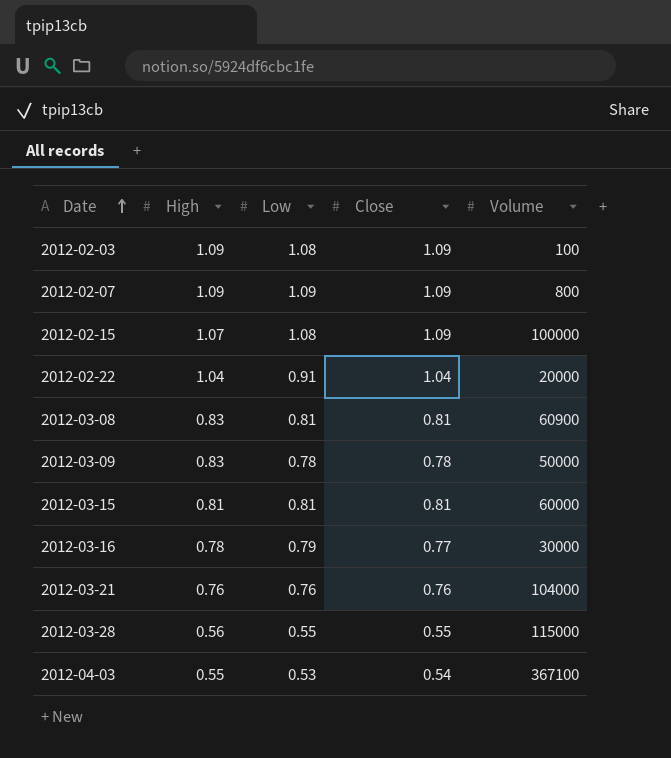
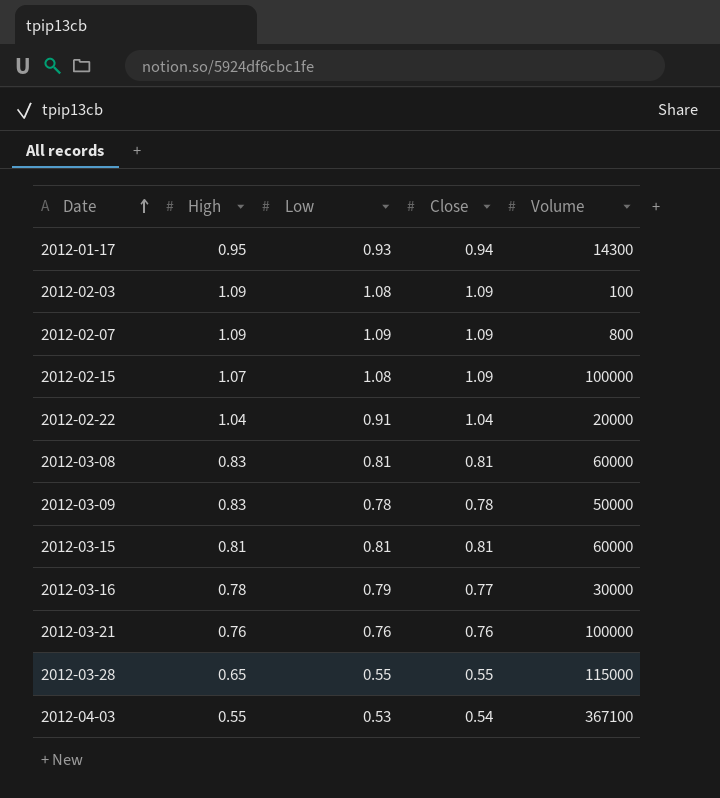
row 2012-01-17: none -> 0.95 | 0.93 | 0.94 | 14300
2012-03-08 | Volume: 60900 -> 60000
2012-03-21 | Volume: 104000 -> 100000
2012-03-28 | High: 0.56 -> 0.65

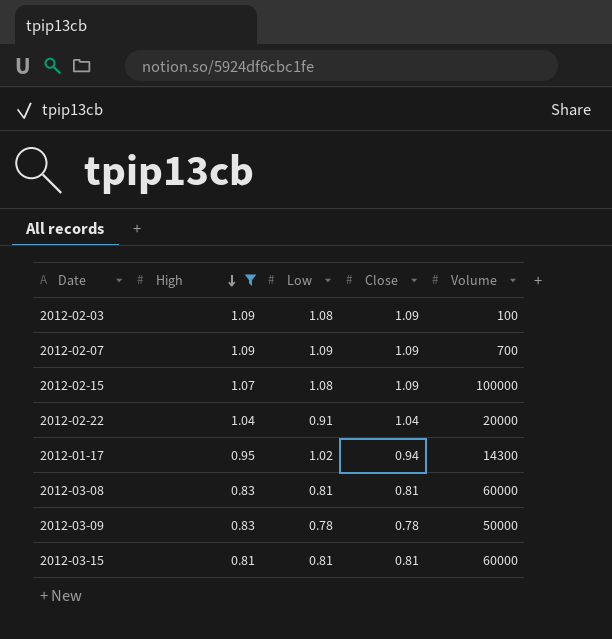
filter: none -> High >= 0.81
row order: Date ascending -> High descending
2012-02-07 | Volume: 800 -> 700
2012-01-17 | Low: 0.93 -> 1.02

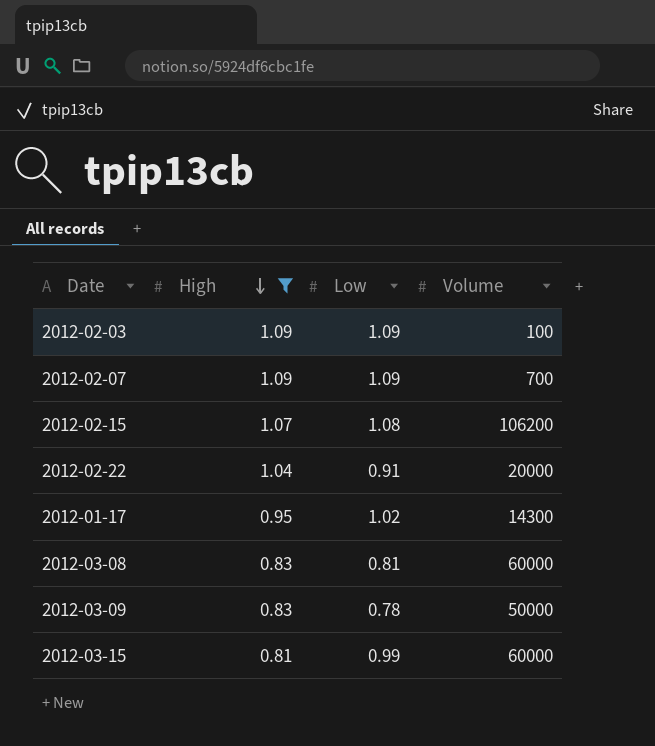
column Close | position: 4 -> none
2012-02-03 | Low: 1.08 -> 1.09
2012-02-15 | Volume: 100000 -> 106200
2012-03-15 | Low: 0.81 -> 0.99

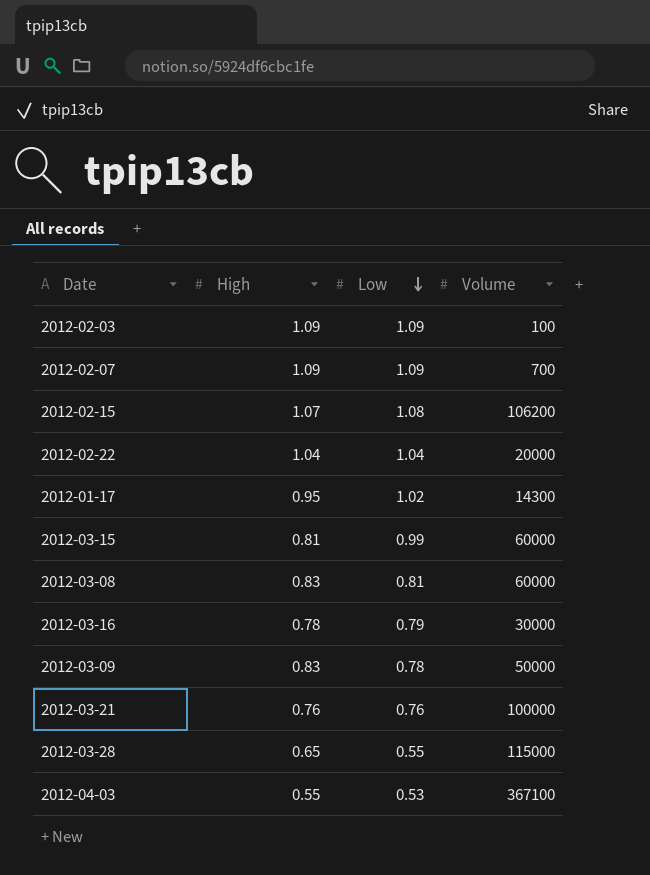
filter: High >= 0.81 -> none
row order: High descending -> Low descending
2012-02-22 | Low: 0.91 -> 1.04

